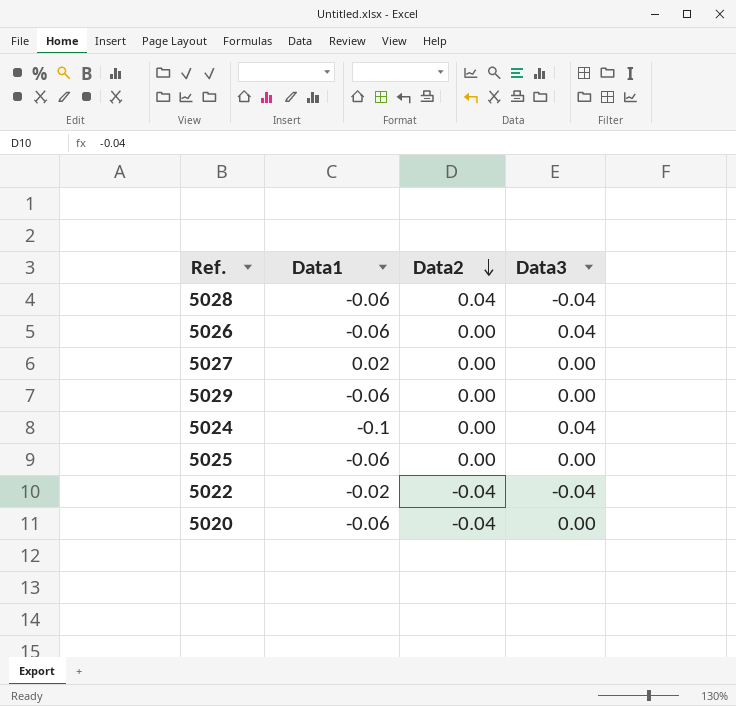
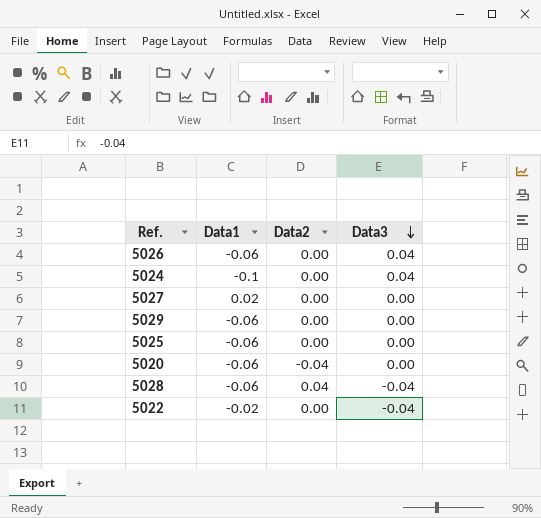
row order: Data2 descending -> Data3 descending
5022 | Data2: -0.04 -> 0.00

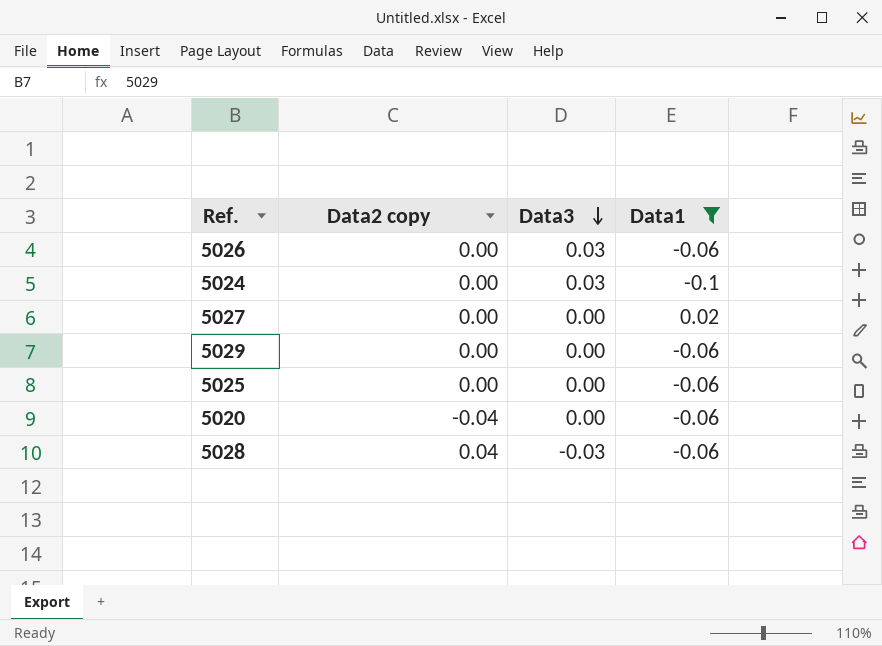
filter: none -> Data1 != -0.02
column name: Data2 -> Data2 copy
column Data1 | position: 2 -> 4
5026 | Data3: 0.04 -> 0.03
5024 | Data3: 0.04 -> 0.03
5028 | Data3: -0.04 -> -0.03

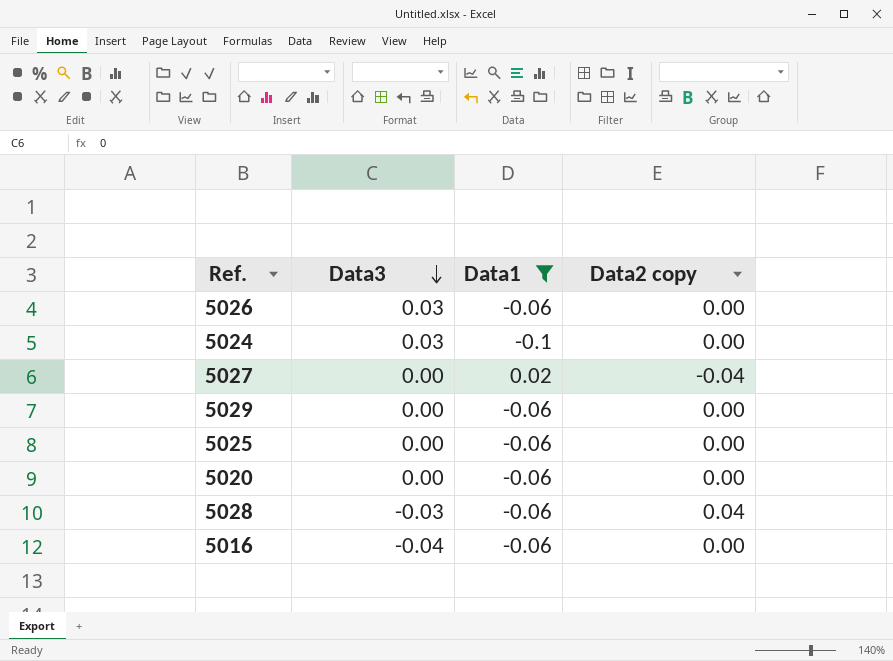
column Data2 copy | position: 2 -> 4
5027 | Data2 copy: 0.00 -> -0.04
5020 | Data2 copy: -0.04 -> 0.00
row 5016: none -> -0.04 | -0.06 | 0.00

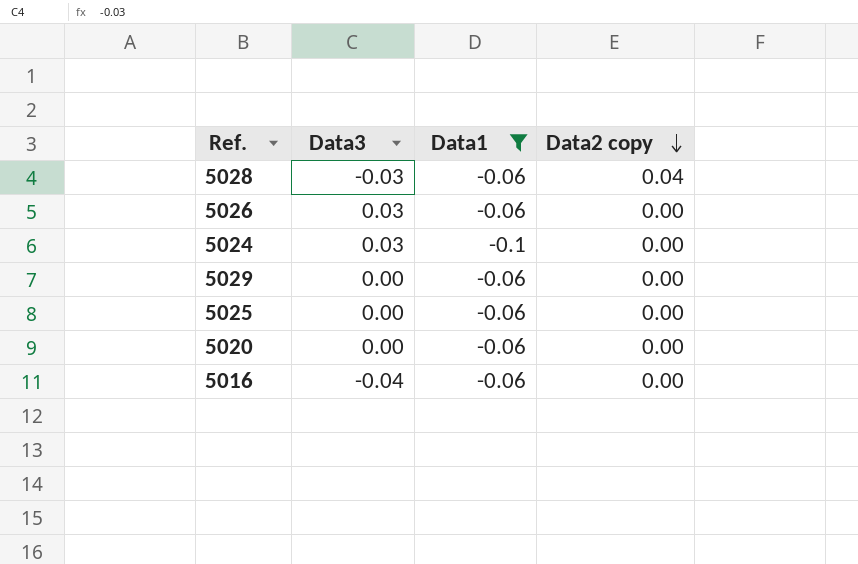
row order: Data3 descending -> Data2 copy descending
row 5027: 0.00 | 0.02 | -0.04 -> none

